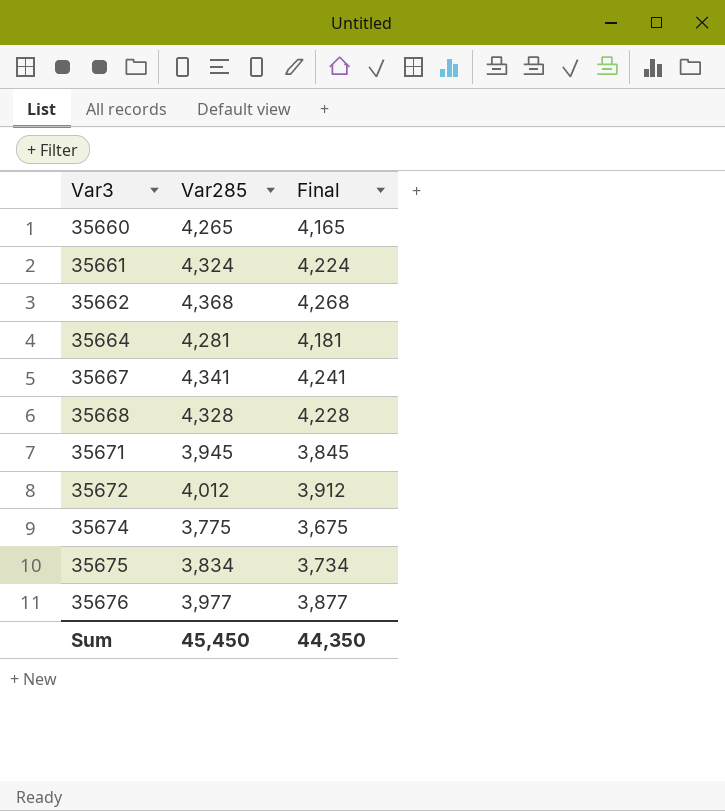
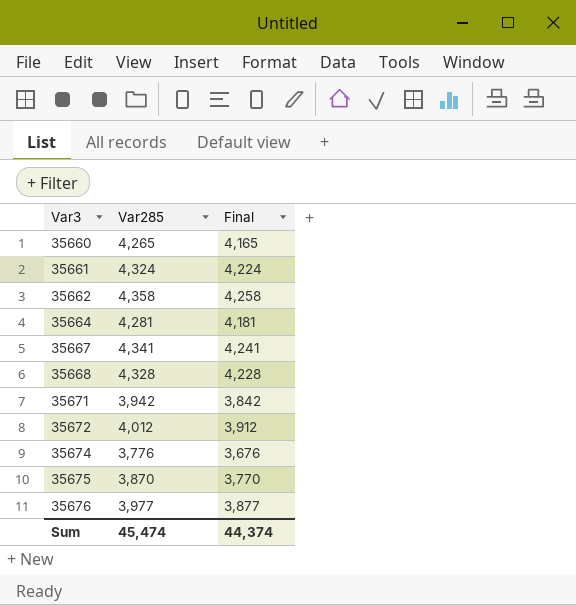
35662 | Var285: 4,368 -> 4,358
35662 | Final: 4,268 -> 4,258
35671 | Var285: 3,945 -> 3,942
35671 | Final: 3,845 -> 3,842
35674 | Var285: 3,775 -> 3,776
35674 | Final: 3,675 -> 3,676
35675 | Var285: 3,834 -> 3,870
35675 | Final: 3,734 -> 3,770
Sum | Var285: 45,450 -> 45,474
Sum | Final: 44,350 -> 44,374

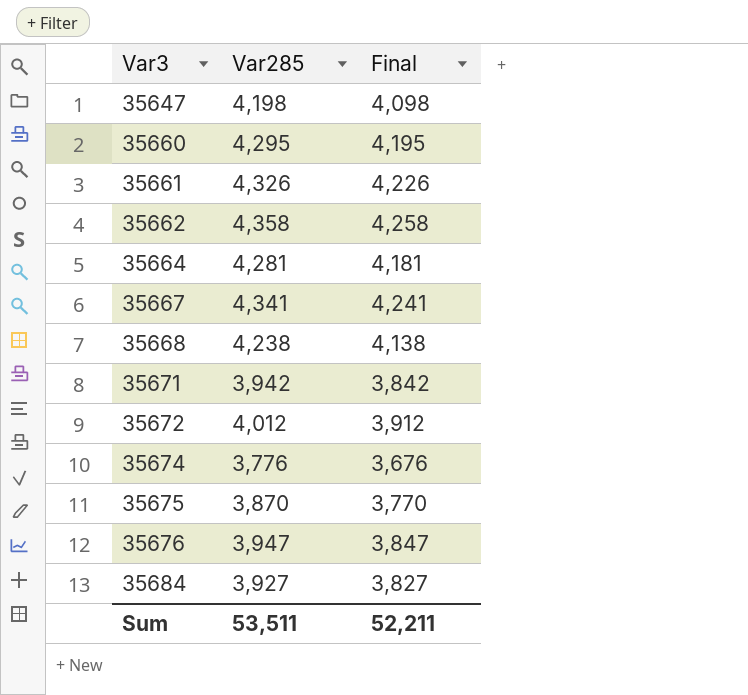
row 35647: none -> 4,198 | 4,098
35660 | Var285: 4,265 -> 4,295
35660 | Final: 4,165 -> 4,195
35661 | Var285: 4,324 -> 4,326
35661 | Final: 4,224 -> 4,226
35668 | Var285: 4,328 -> 4,238
35668 | Final: 4,228 -> 4,138
35676 | Var285: 3,977 -> 3,947
35676 | Final: 3,877 -> 3,847
row 35684: none -> 3,927 | 3,827
Sum | Var285: 45,474 -> 53,511
Sum | Final: 44,374 -> 52,211

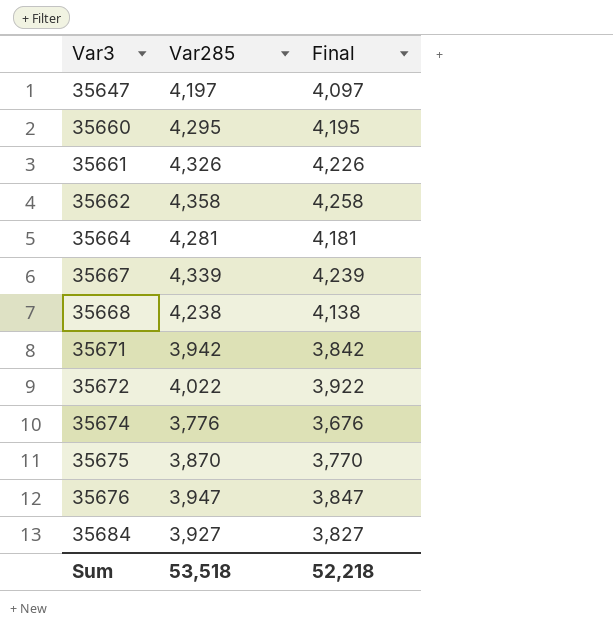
35647 | Var285: 4,198 -> 4,197
35647 | Final: 4,098 -> 4,097
35667 | Var285: 4,341 -> 4,339
35667 | Final: 4,241 -> 4,239
35672 | Var285: 4,012 -> 4,022
35672 | Final: 3,912 -> 3,922
Sum | Var285: 53,511 -> 53,518
Sum | Final: 52,211 -> 52,218

